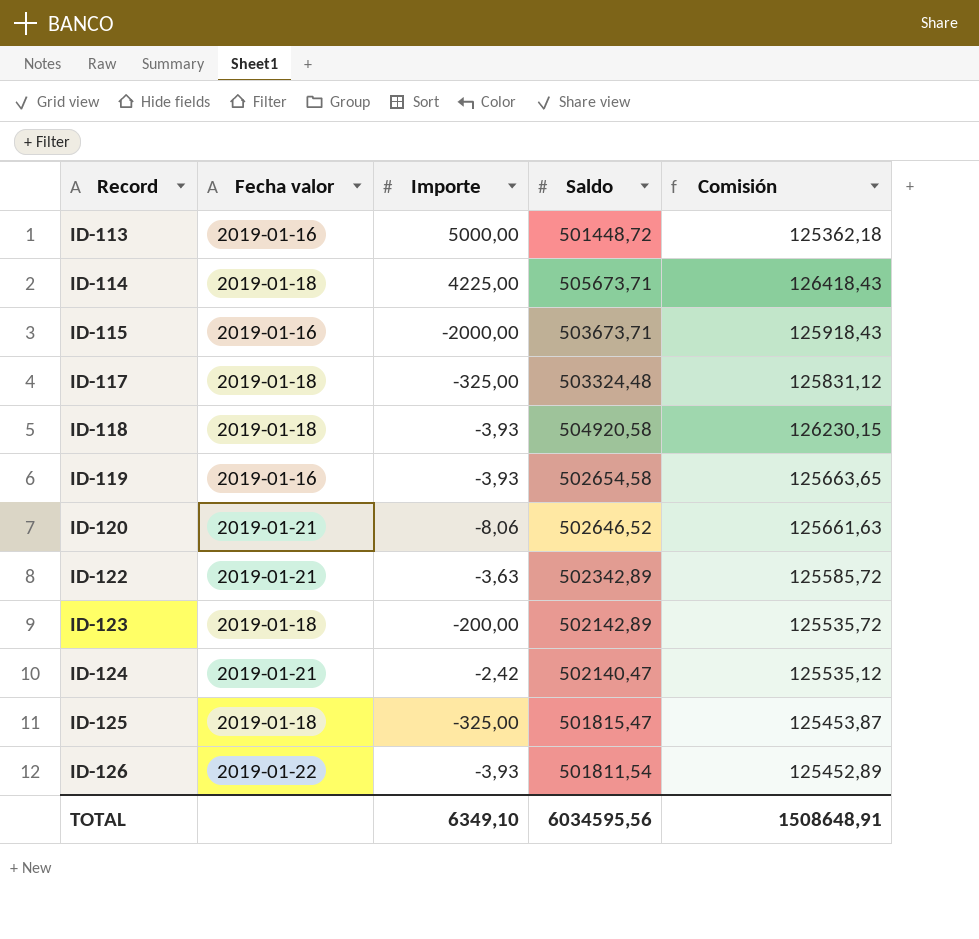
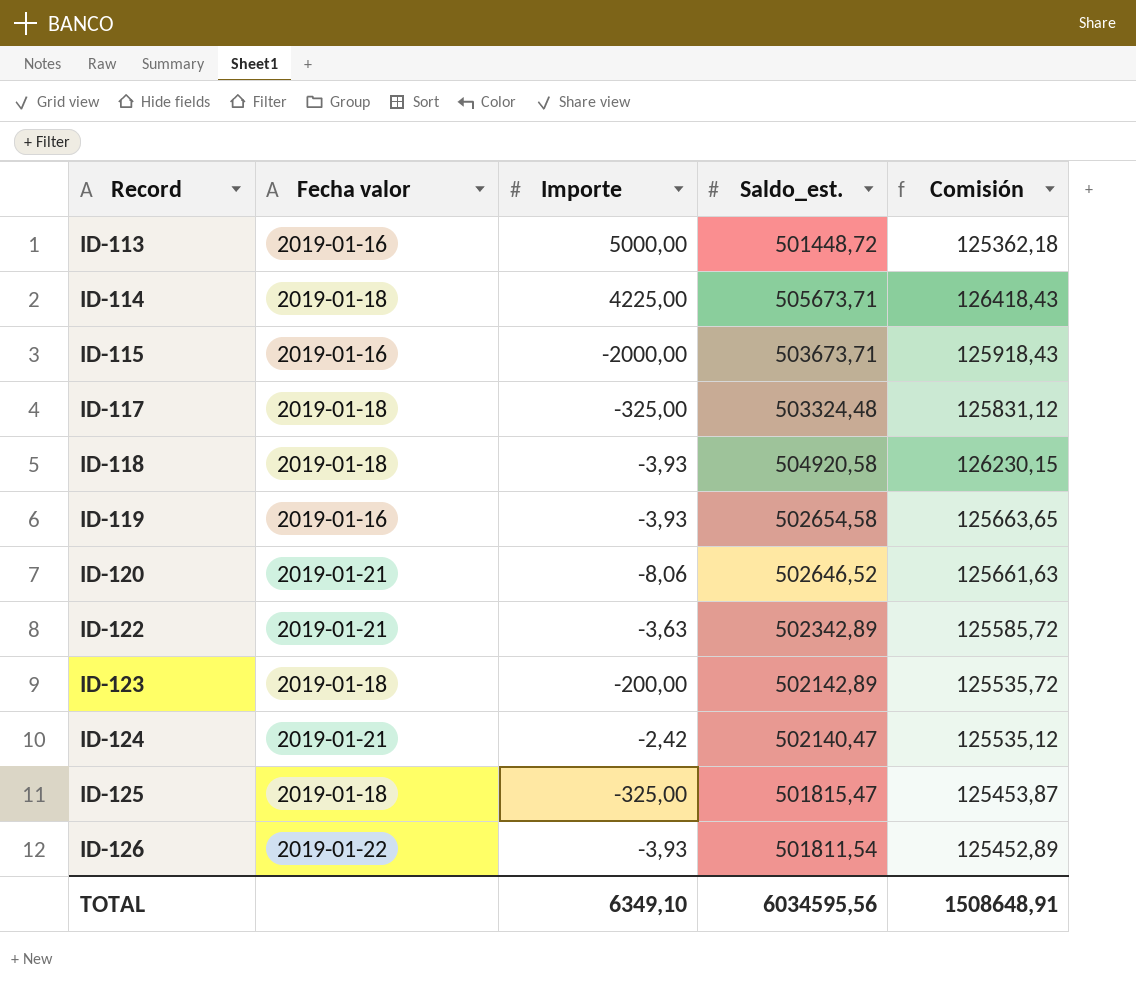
column name: Saldo -> Saldo_est.

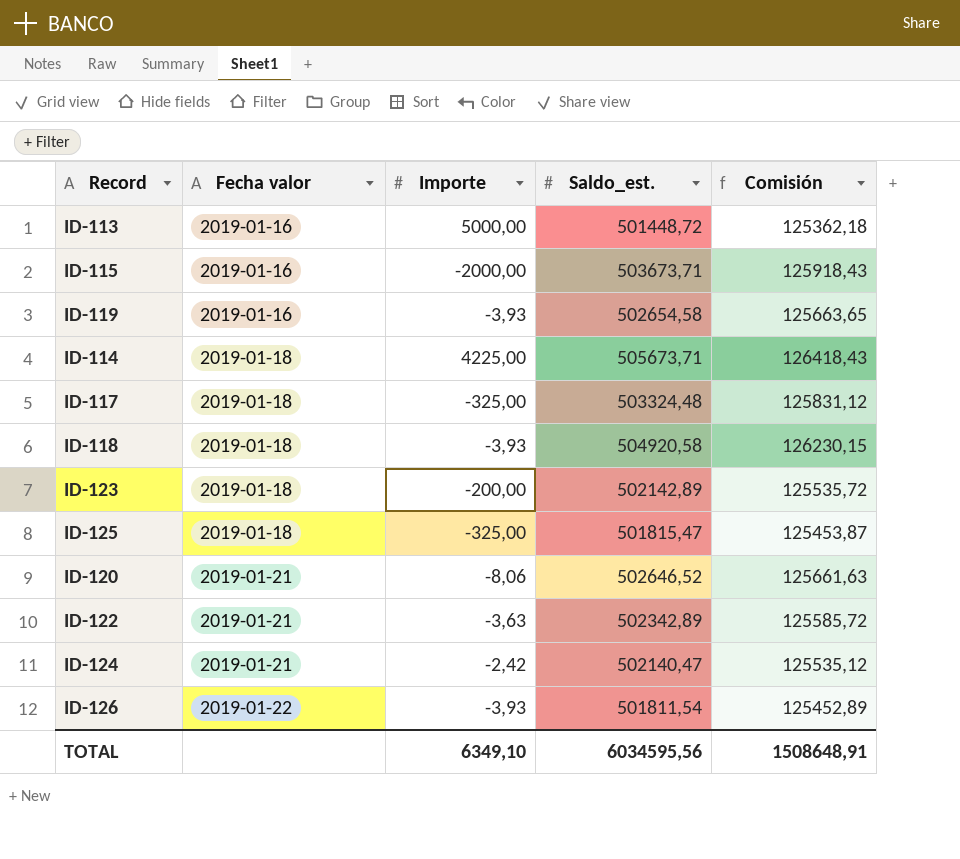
row order: Record ascending -> Fecha valor ascending

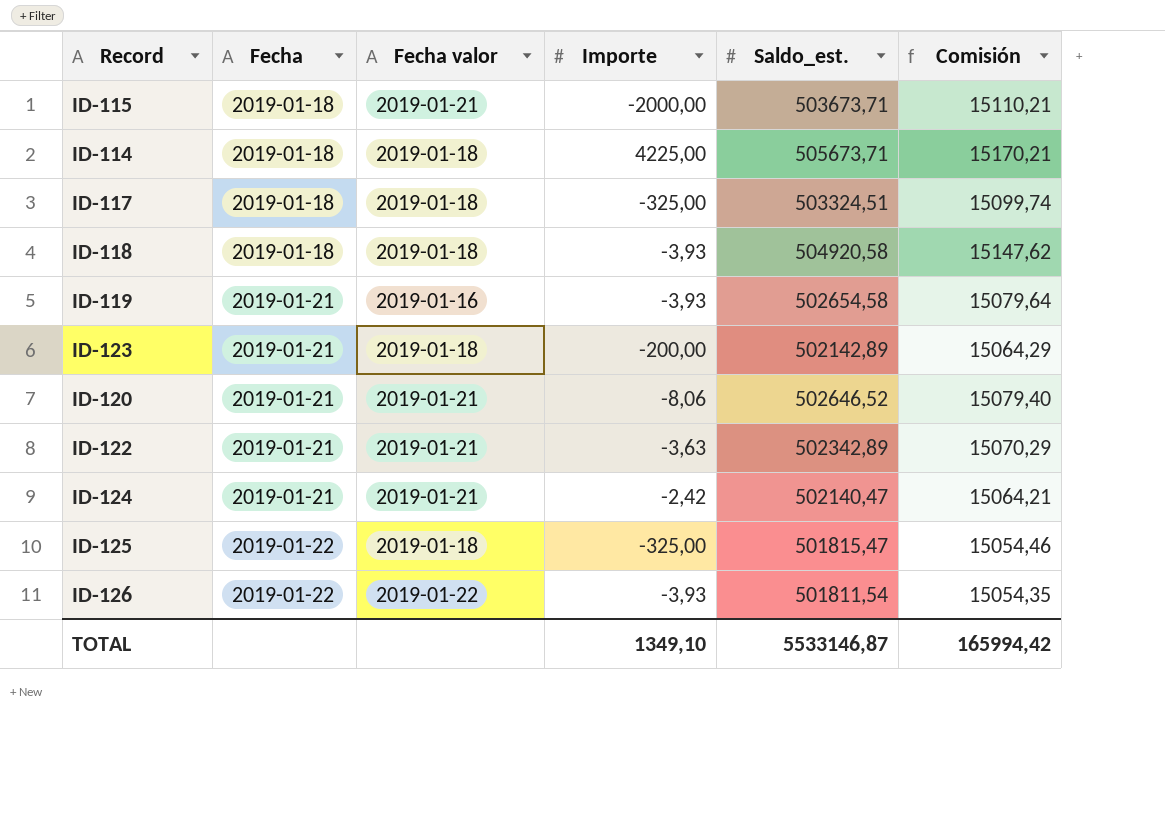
row order: Fecha valor ascending -> Fecha ascending
column Fecha | position: none -> 2
column Comisión | formula: [Saldo_est.] * 0,25 -> [Saldo_est.] * 0,03
row ID-113: 2019-01-16 | 5000,00 | 501448,72 | 125362,18 -> none
ID-115 | Fecha valor: 2019-01-16 -> 2019-01-21
ID-117 | Saldo_est.: 503324,48 -> 503324,51
TOTAL | Importe: 6349,10 -> 1349,10
TOTAL | Saldo_est.: 6034595,56 -> 5533146,87
TOTAL | Comisión: 1508648,91 -> 165994,42

